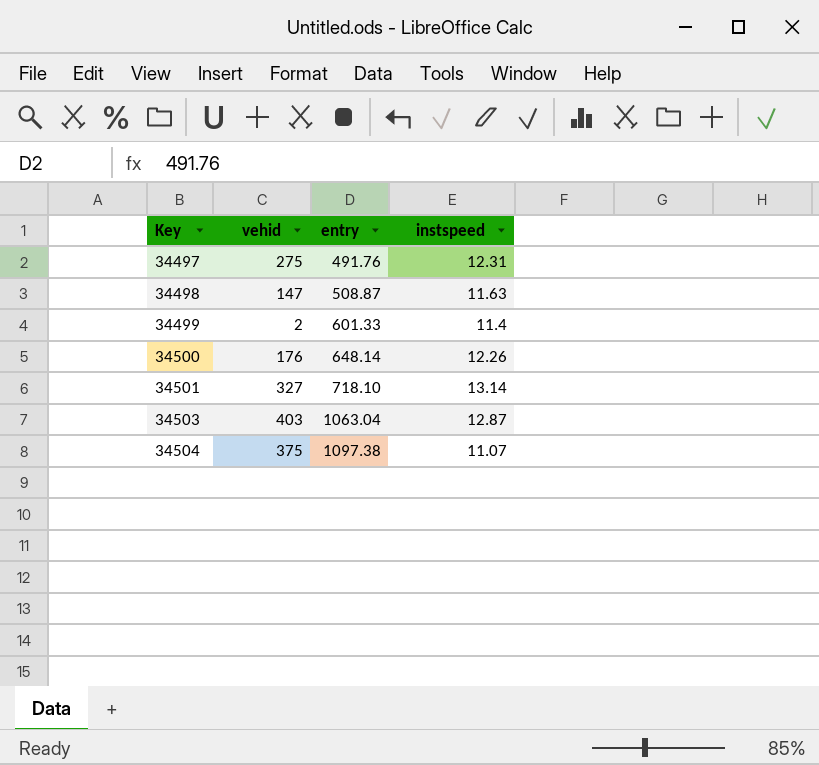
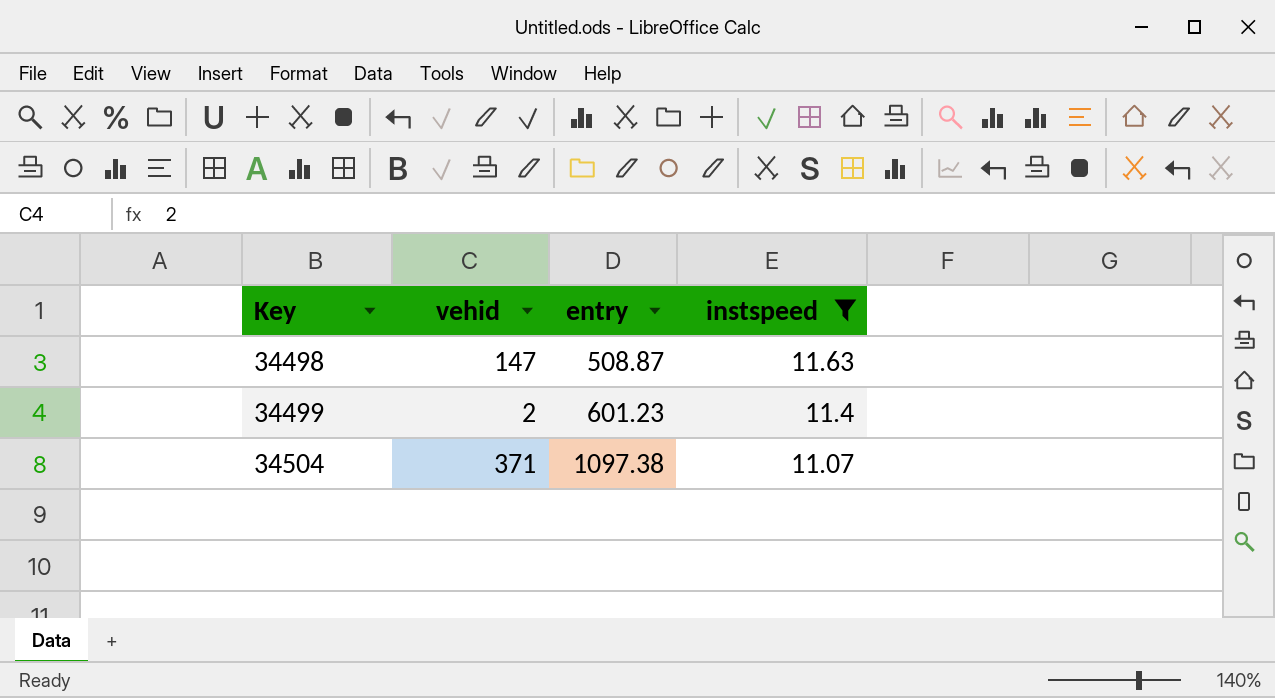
filter: none -> instspeed <= 11.63
34499 | entry: 601.33 -> 601.23
34504 | vehid: 375 -> 371

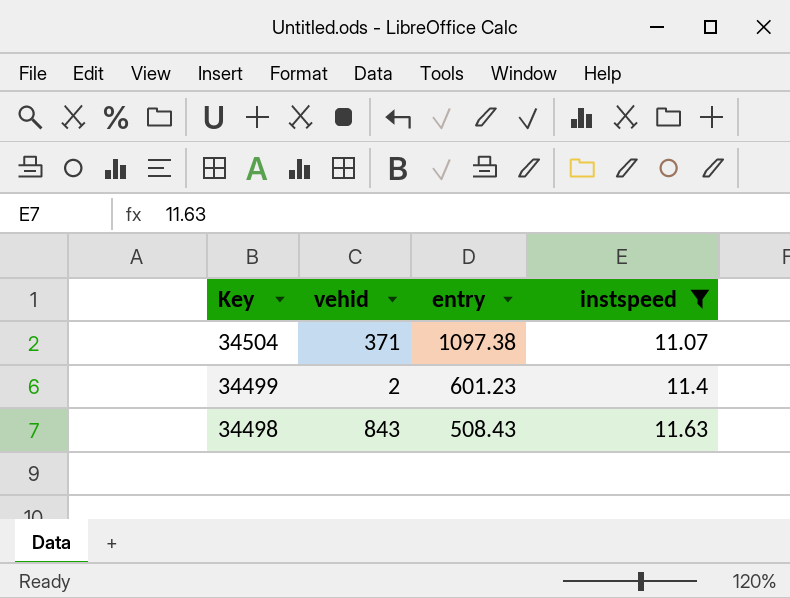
row order: Key ascending -> Key descending
34498 | vehid: 147 -> 843
34498 | entry: 508.87 -> 508.43

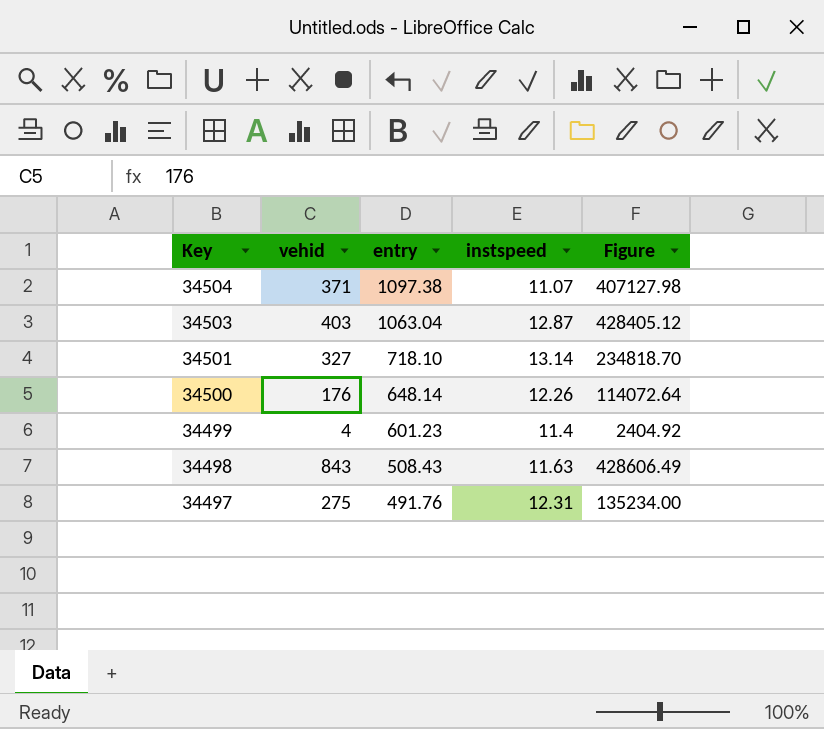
filter: instspeed <= 11.63 -> none
column Figure | formula: none -> [vehid] * [entry]
34499 | vehid: 2 -> 4

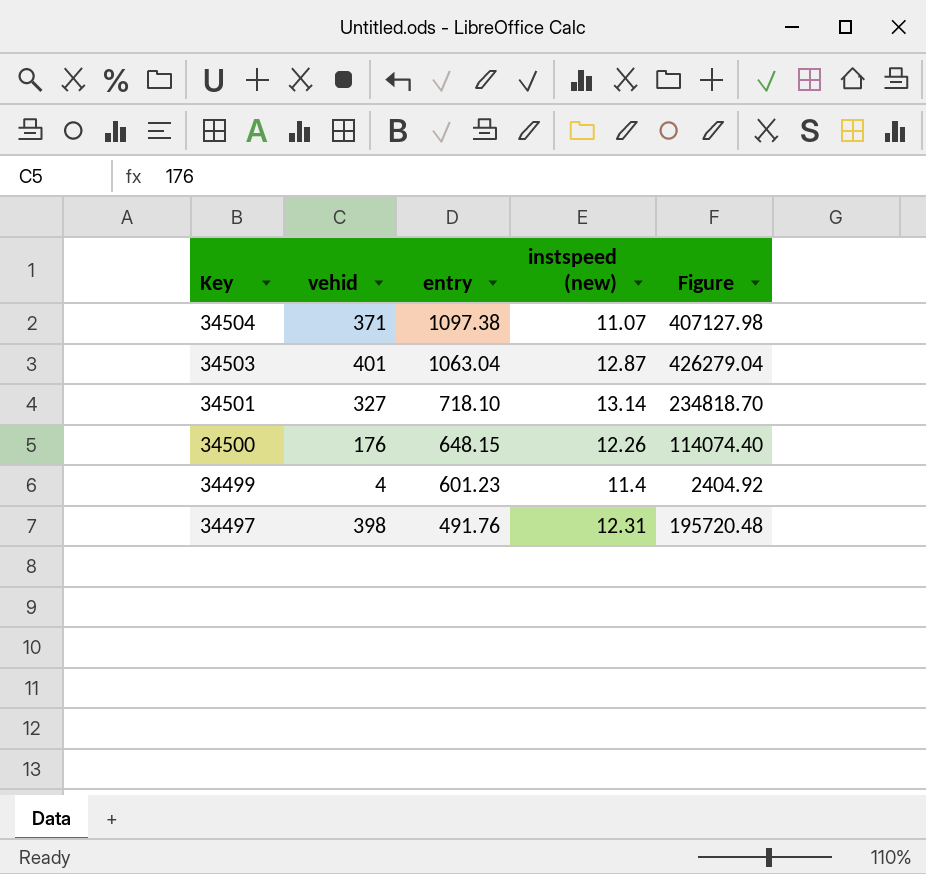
column name: instspeed -> instspeed (new)
row 34498: 843 | 508.43 | 11.63 | 428606.49 -> none
34503 | vehid: 403 -> 401
34503 | Figure: 428405.12 -> 426279.04
34500 | entry: 648.14 -> 648.15
34500 | Figure: 114072.64 -> 114074.40
34497 | vehid: 275 -> 398
34497 | Figure: 135234.00 -> 195720.48

